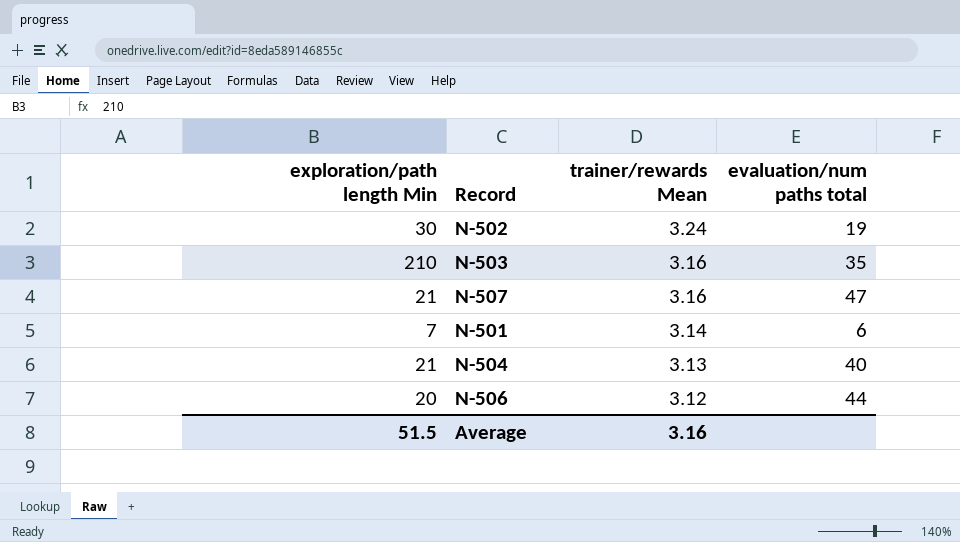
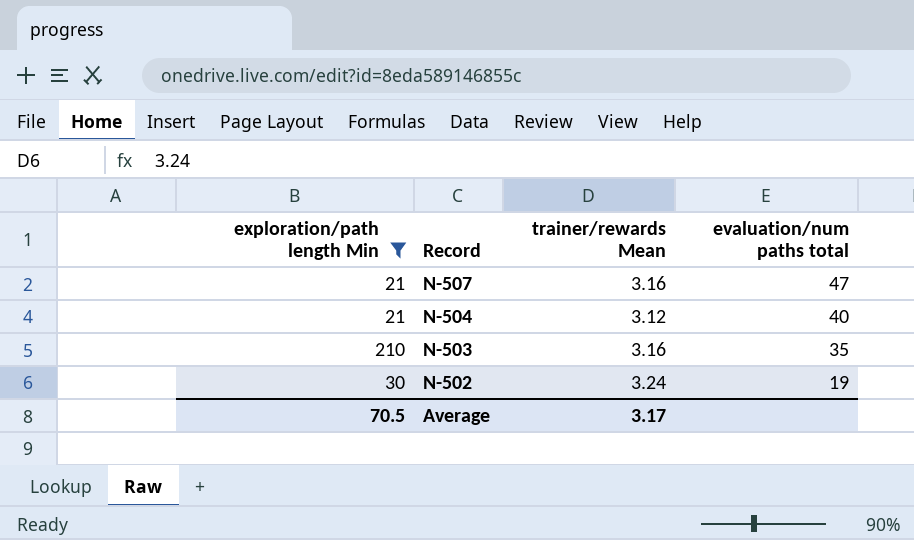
filter: none -> exploration/path length Min >= 21
row order: trainer/rewards Mean descending -> Record descending
N-504 | trainer/rewards Mean: 3.13 -> 3.12
Average | exploration/path length Min: 51.5 -> 70.5
Average | trainer/rewards Mean: 3.16 -> 3.17

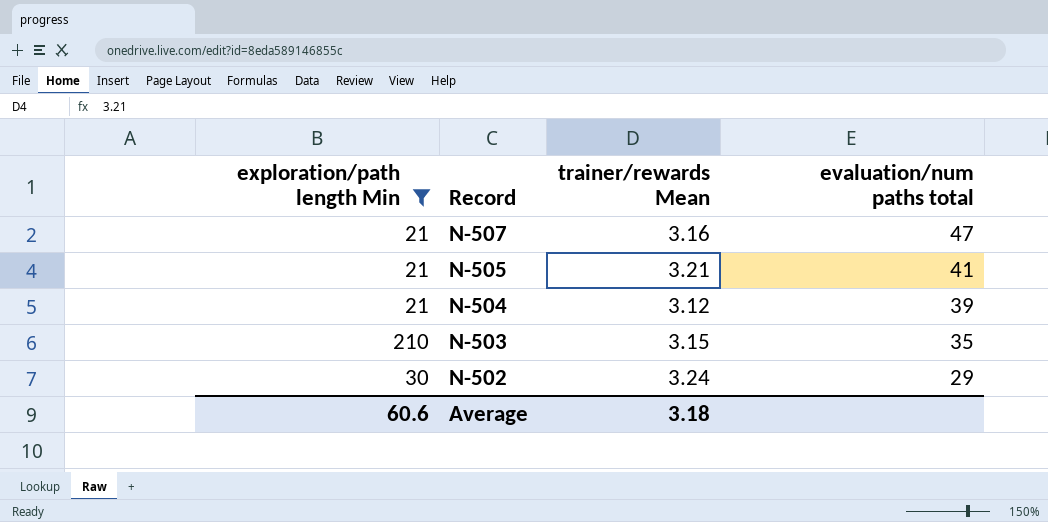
row N-505: none -> 21 | 3.21 | 41
N-504 | evaluation/num paths total: 40 -> 39
N-503 | trainer/rewards Mean: 3.16 -> 3.15
N-502 | evaluation/num paths total: 19 -> 29
Average | exploration/path length Min: 70.5 -> 60.6
Average | trainer/rewards Mean: 3.17 -> 3.18

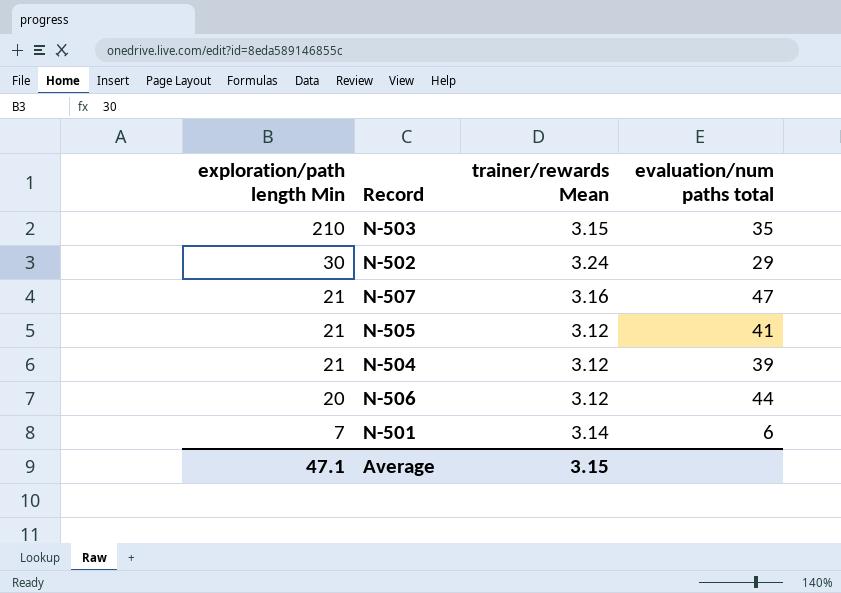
filter: exploration/path length Min >= 21 -> none
row order: Record descending -> exploration/path length Min descending
N-505 | trainer/rewards Mean: 3.21 -> 3.12
Average | exploration/path length Min: 60.6 -> 47.1
Average | trainer/rewards Mean: 3.18 -> 3.15

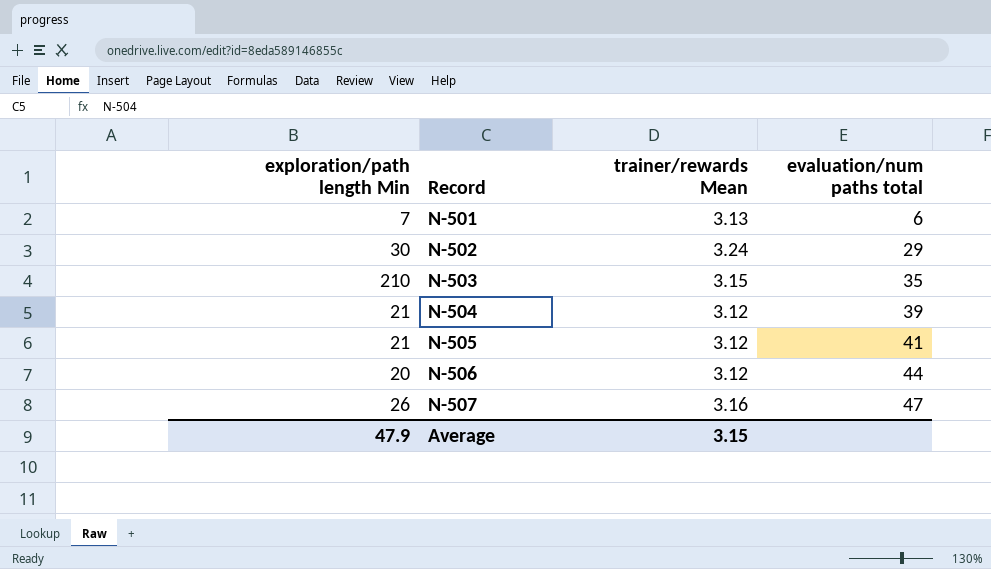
row order: exploration/path length Min descending -> Record ascending
N-501 | trainer/rewards Mean: 3.14 -> 3.13
N-507 | exploration/path length Min: 21 -> 26
Average | exploration/path length Min: 47.1 -> 47.9

